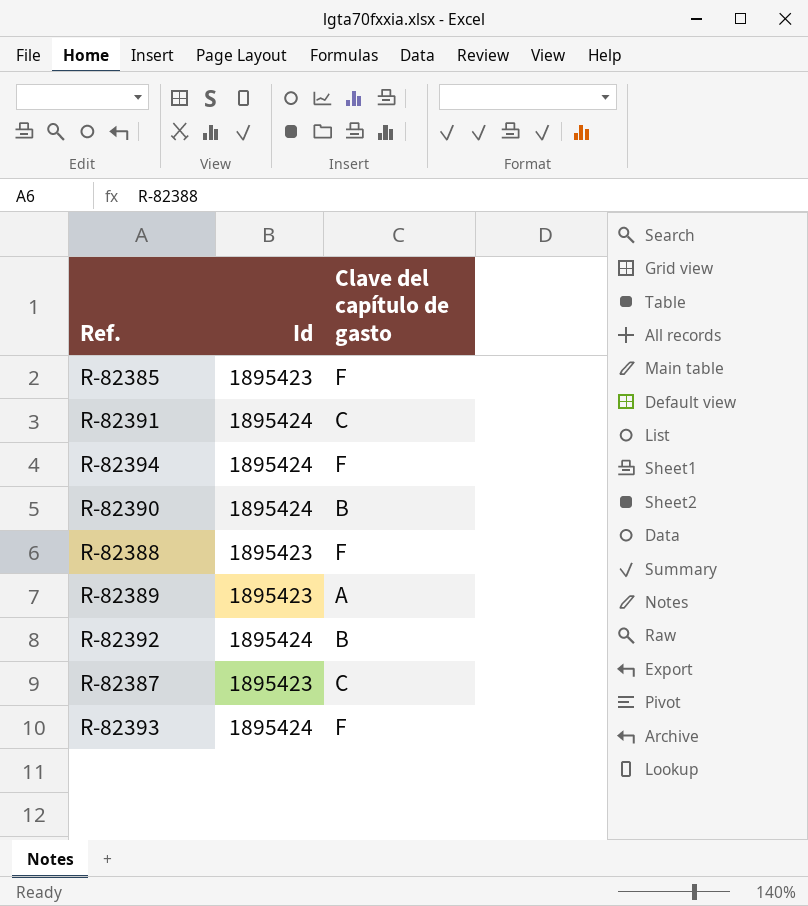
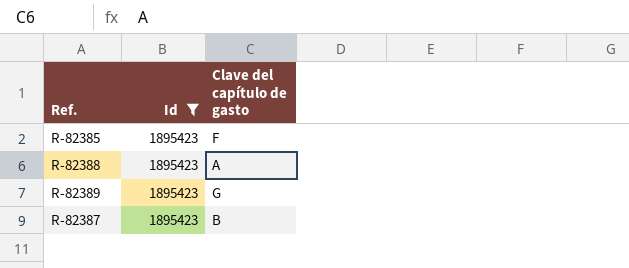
filter: none -> Id = 1895423
R-82388 | Clave del capítulo de gasto: F -> A
R-82389 | Clave del capítulo de gasto: A -> G
R-82387 | Clave del capítulo de gasto: C -> B

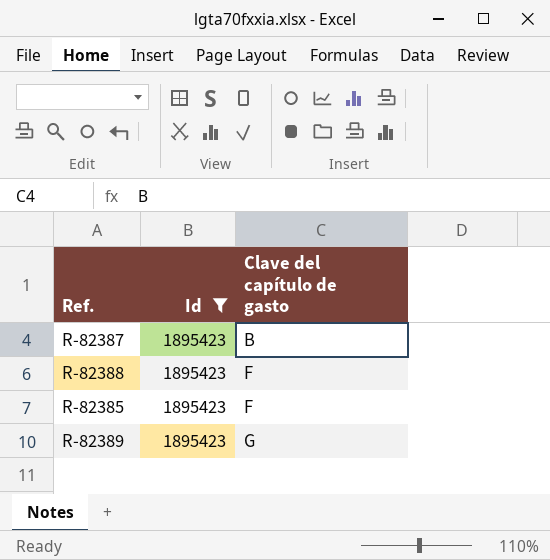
row order: none -> Clave del capítulo de gasto ascending
R-82388 | Clave del capítulo de gasto: A -> F

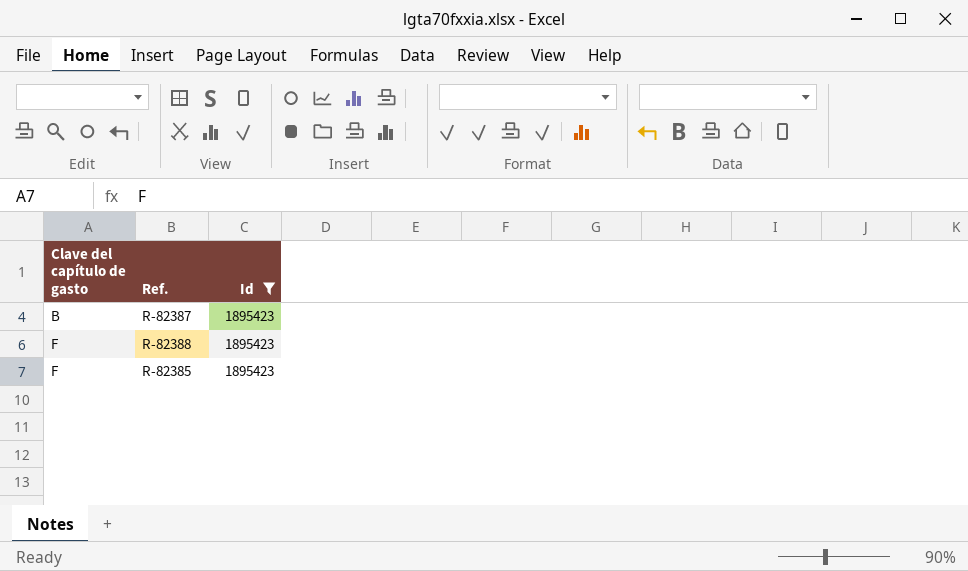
column Clave del capítulo de gasto | position: 3 -> 1
row R-82389: 1895423 | G -> none

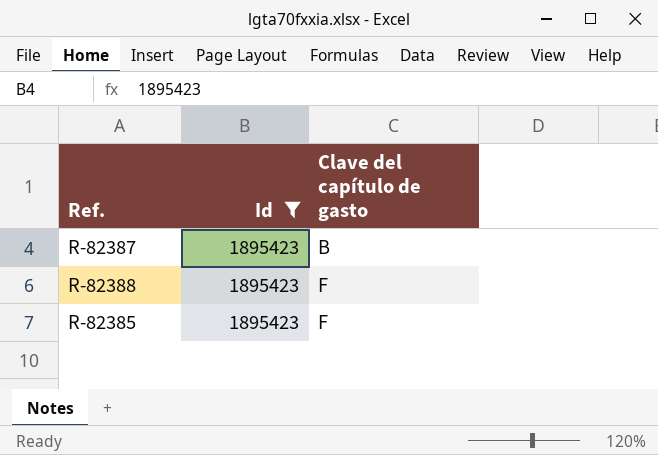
column Clave del capítulo de gasto | position: 1 -> 3

